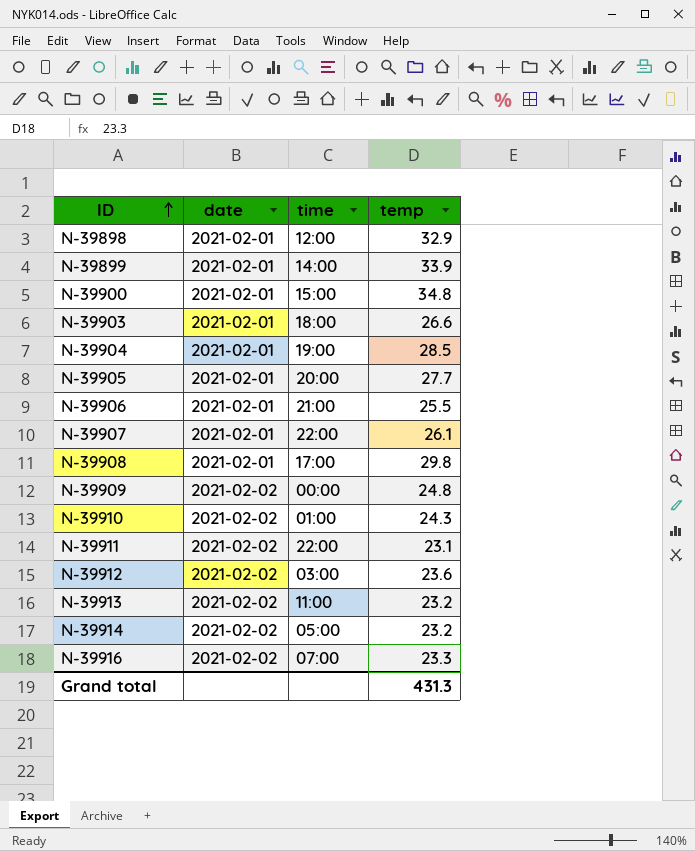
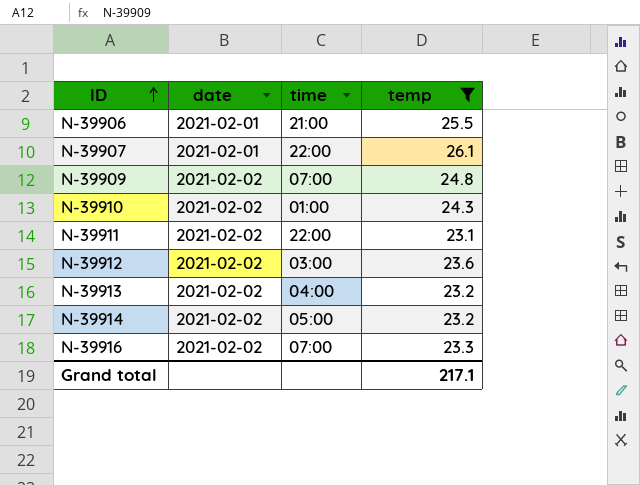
filter: none -> temp <= 26.1
N-39909 | time: 00:00 -> 07:00
N-39913 | time: 11:00 -> 04:00
Grand total | temp: 431.3 -> 217.1

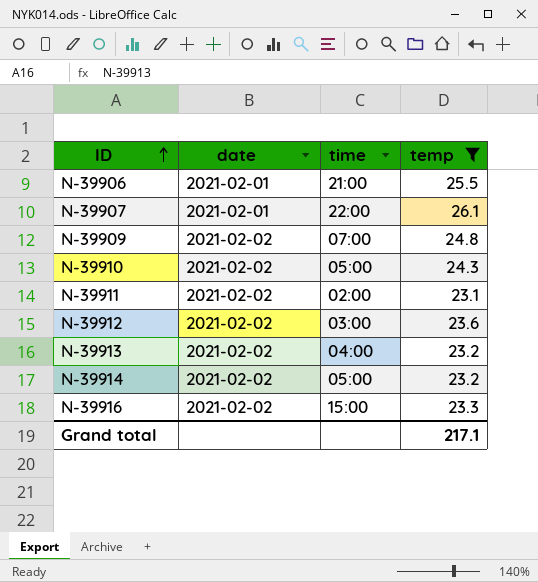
N-39910 | time: 01:00 -> 05:00
N-39911 | time: 22:00 -> 02:00
N-39916 | time: 07:00 -> 15:00

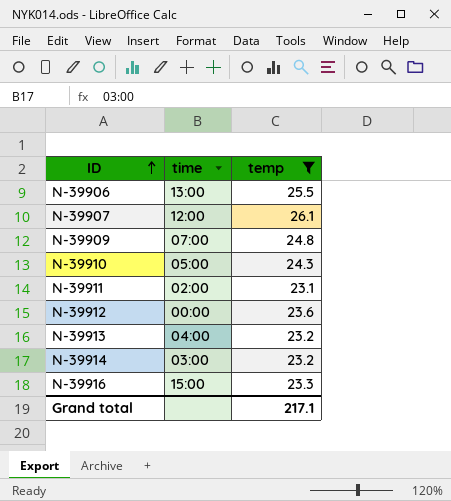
column date | position: 2 -> none
N-39906 | time: 21:00 -> 13:00
N-39907 | time: 22:00 -> 12:00
N-39912 | time: 03:00 -> 00:00
N-39914 | time: 05:00 -> 03:00

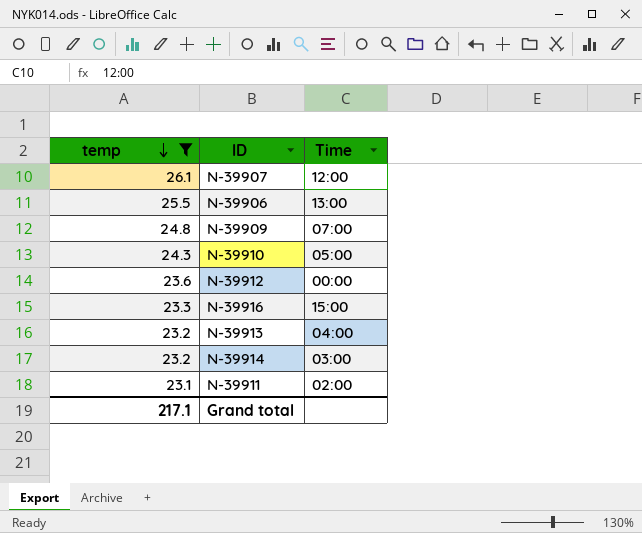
row order: ID ascending -> temp descending
column temp | position: 3 -> 1
column name: time -> Time

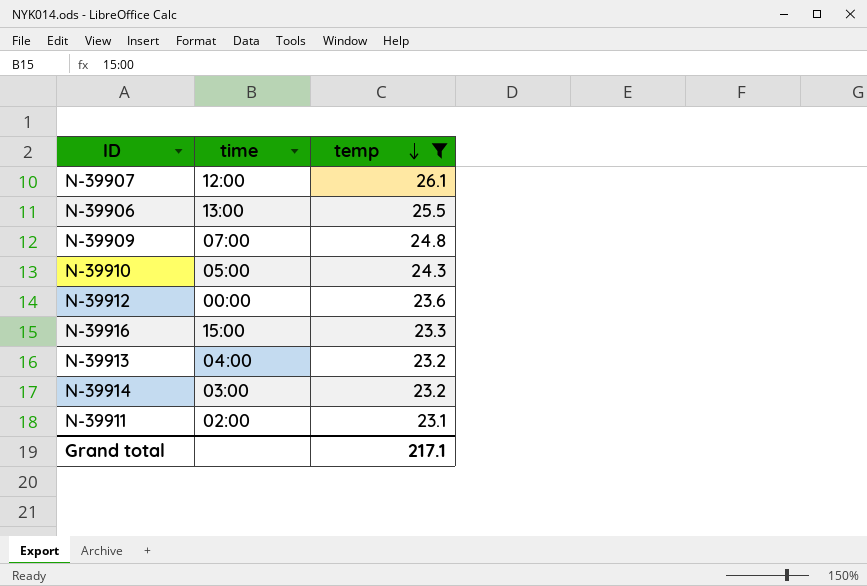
column name: Time -> time
column temp | position: 1 -> 3

